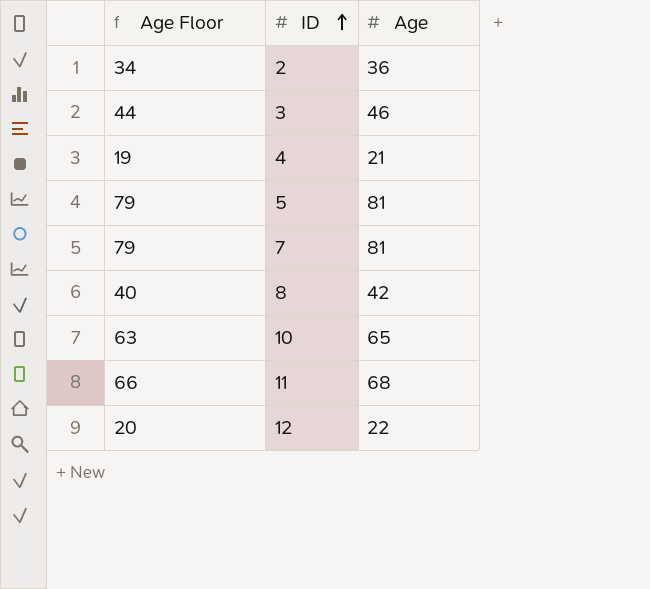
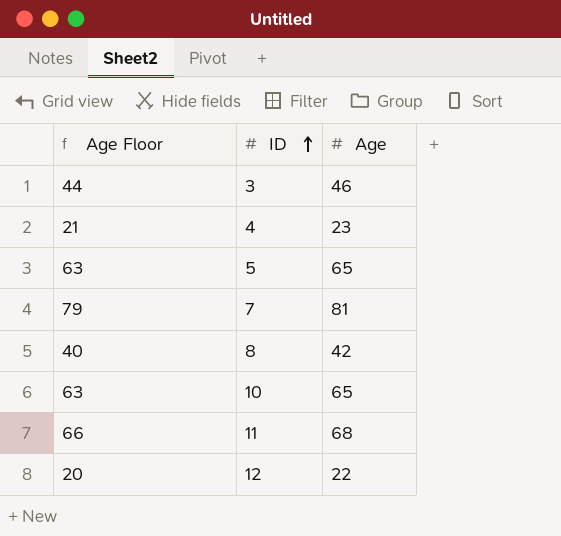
row 2: 34 | 36 -> none
4 | Age Floor: 19 -> 21
4 | Age: 21 -> 23
5 | Age Floor: 79 -> 63
5 | Age: 81 -> 65

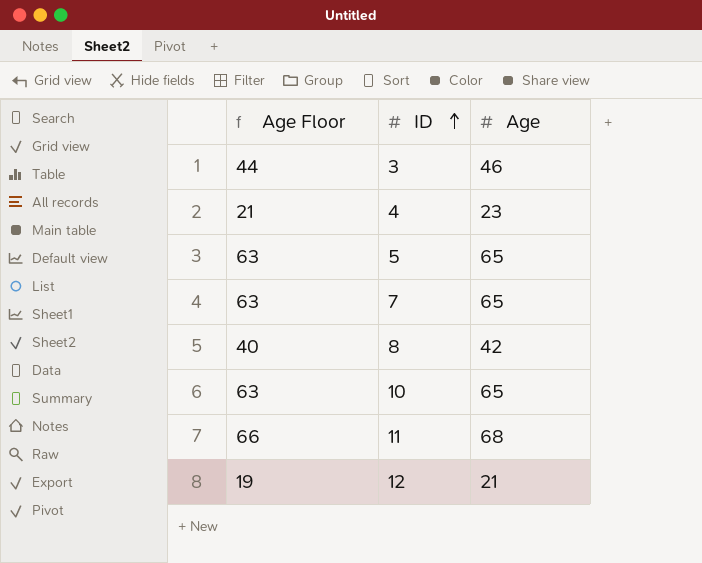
7 | Age Floor: 79 -> 63
7 | Age: 81 -> 65
12 | Age Floor: 20 -> 19
12 | Age: 22 -> 21

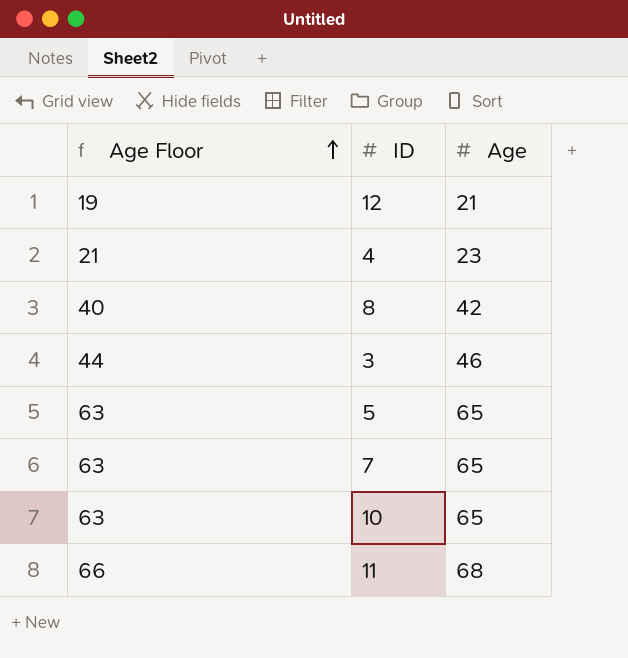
row order: ID ascending -> Age Floor ascending

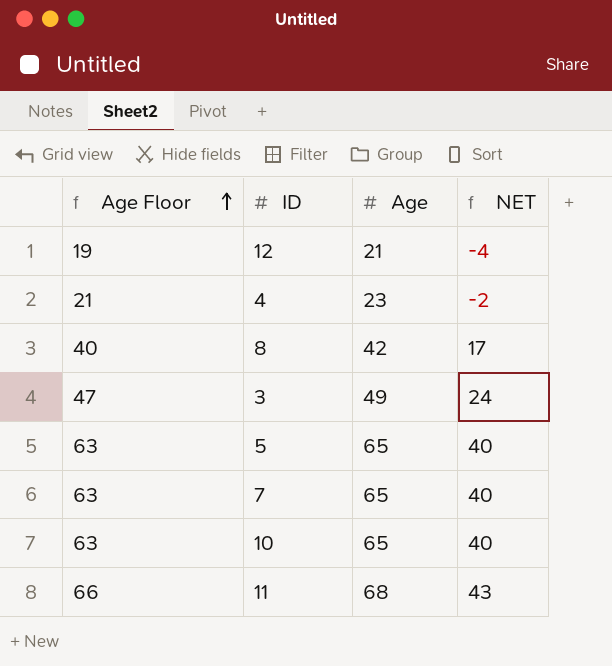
column NET | formula: none -> [Age] - 25
3 | Age Floor: 44 -> 47
3 | Age: 46 -> 49

